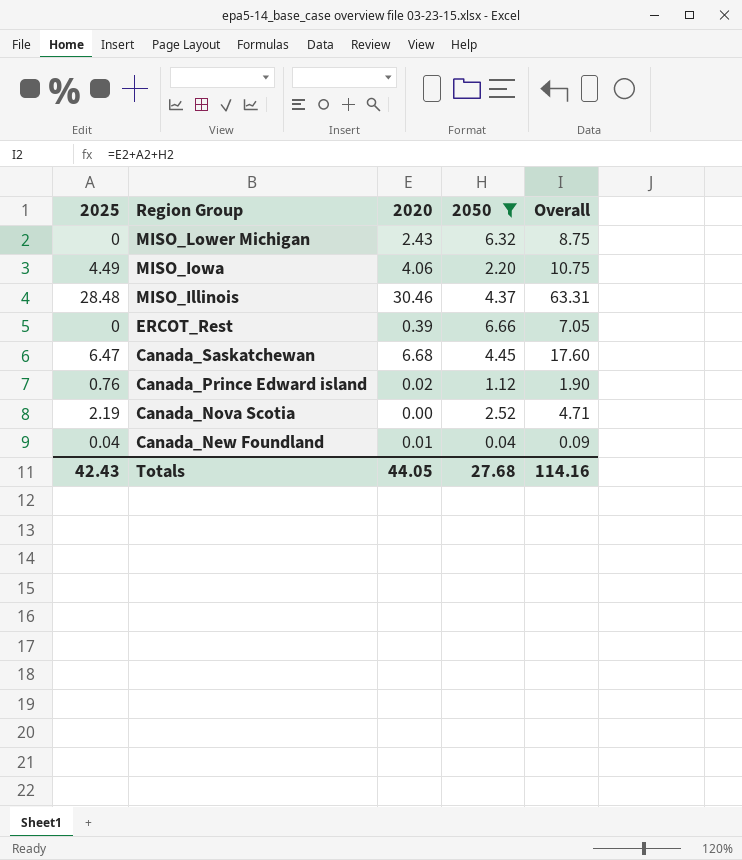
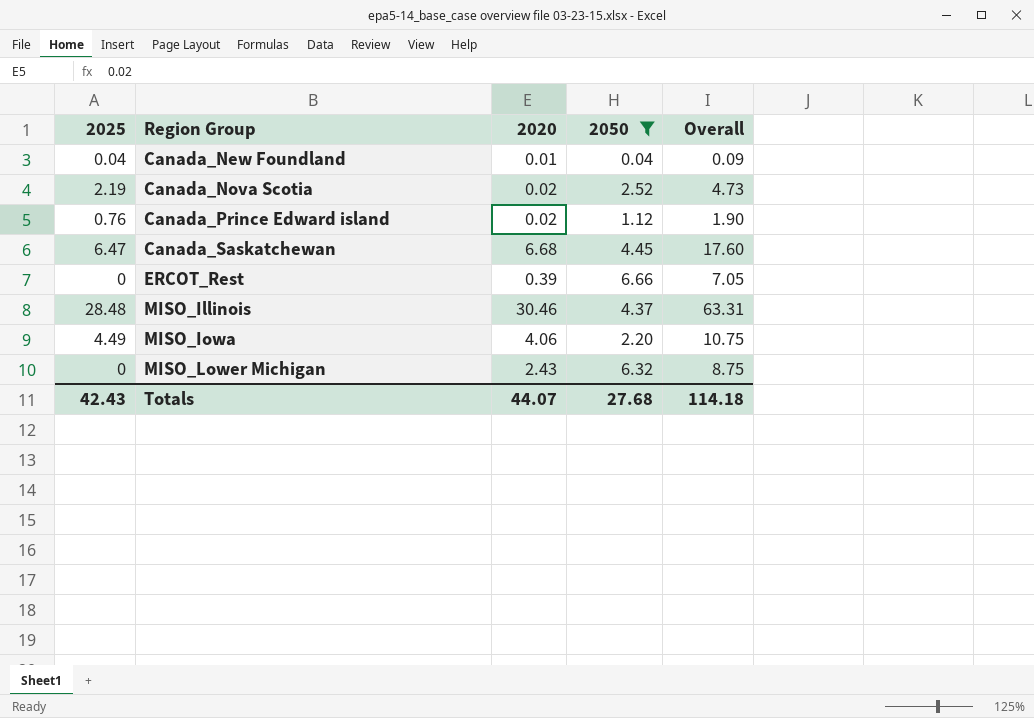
row order: Region Group descending -> Region Group ascending
Canada_Nova Scotia | 2020: 0.00 -> 0.02
Canada_Nova Scotia | Overall: 4.71 -> 4.73
Totals | 2020: 44.05 -> 44.07
Totals | Overall: 114.16 -> 114.18

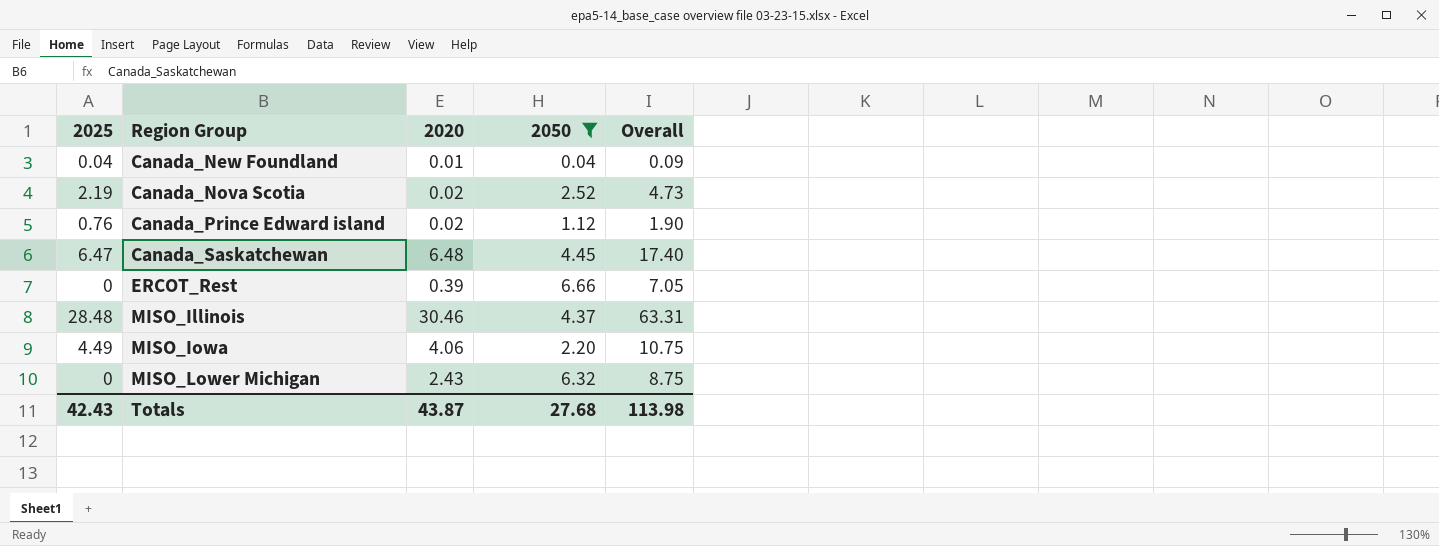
Canada_Saskatchewan | 2020: 6.68 -> 6.48
Canada_Saskatchewan | Overall: 17.60 -> 17.40
Totals | 2020: 44.07 -> 43.87
Totals | Overall: 114.18 -> 113.98

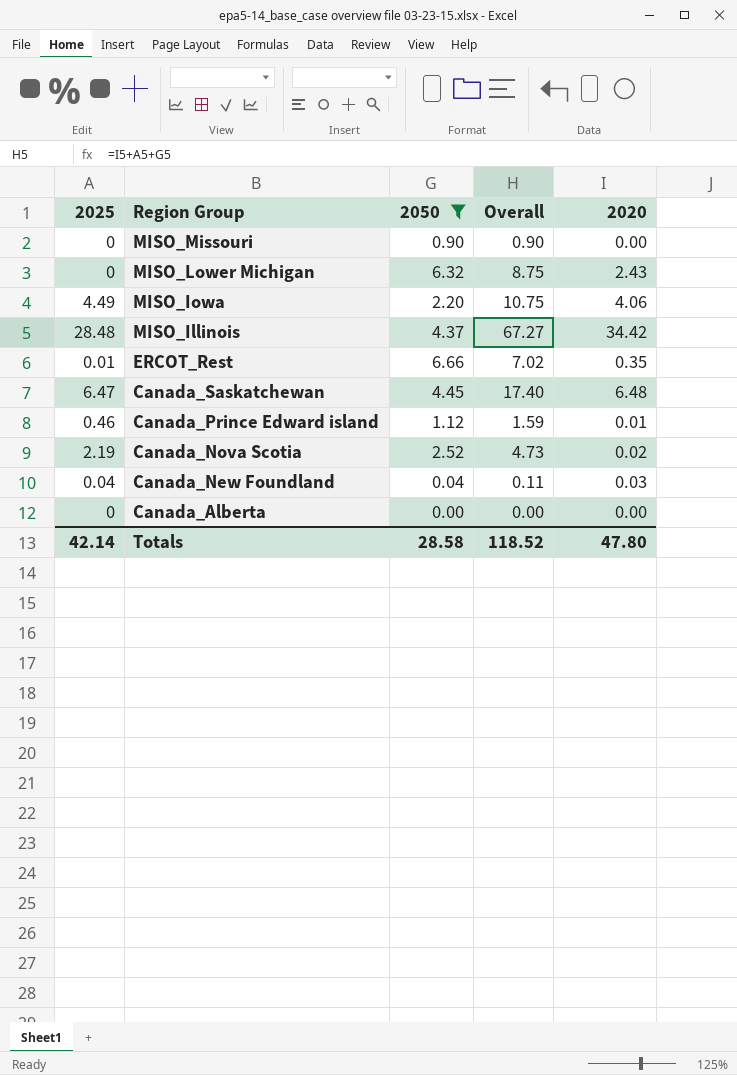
row order: Region Group ascending -> Region Group descending
column 2020 | position: 3 -> 5
row MISO_Missouri: none -> 0 | 0.90 | 0.90 | 0.00
MISO_Illinois | Overall: 63.31 -> 67.27
MISO_Illinois | 2020: 30.46 -> 34.42
ERCOT_Rest | 2025: 0 -> 0.01
ERCOT_Rest | Overall: 7.05 -> 7.02
ERCOT_Rest | 2020: 0.39 -> 0.35
Canada_Prince Edward island | 2025: 0.76 -> 0.46
Canada_Prince Edward island | Overall: 1.90 -> 1.59
Canada_Prince Edward island | 2020: 0.02 -> 0.01
Canada_New Foundland | Overall: 0.09 -> 0.11
Canada_New Foundland | 2020: 0.01 -> 0.03
row Canada_Alberta: none -> 0 | 0.00 | 0.00 | 0.00
Totals | 2025: 42.43 -> 42.14
Totals | 2050: 27.68 -> 28.58
Totals | Overall: 113.98 -> 118.52
Totals | 2020: 43.87 -> 47.80

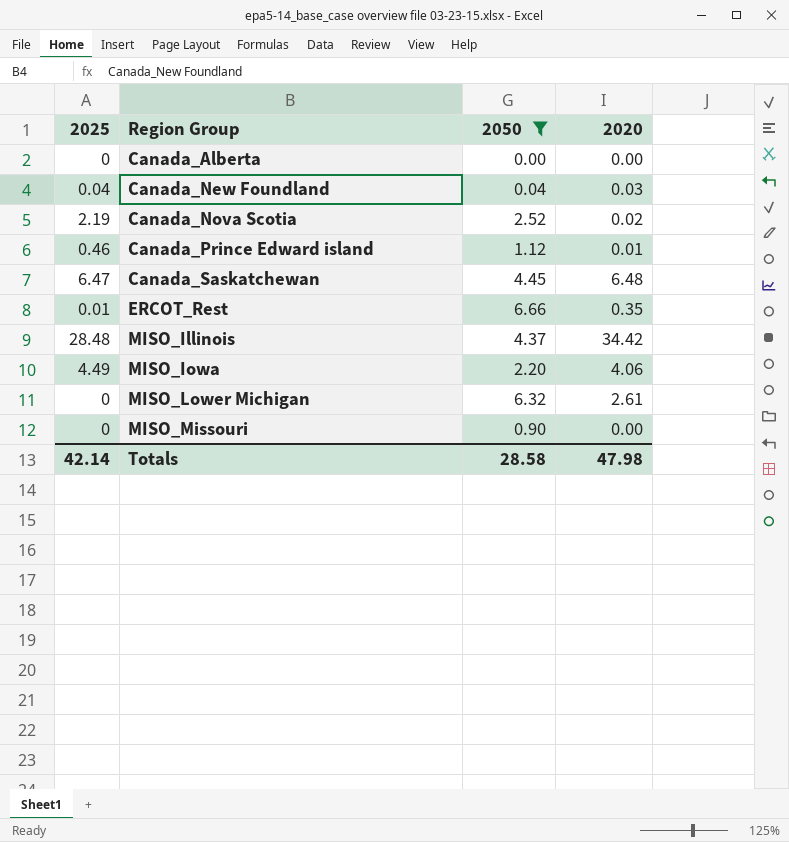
row order: Region Group descending -> Region Group ascending
column Overall | formula: [2025] + [2050] + [2020] -> none
MISO_Lower Michigan | 2020: 2.43 -> 2.61
Totals | 2020: 47.80 -> 47.98

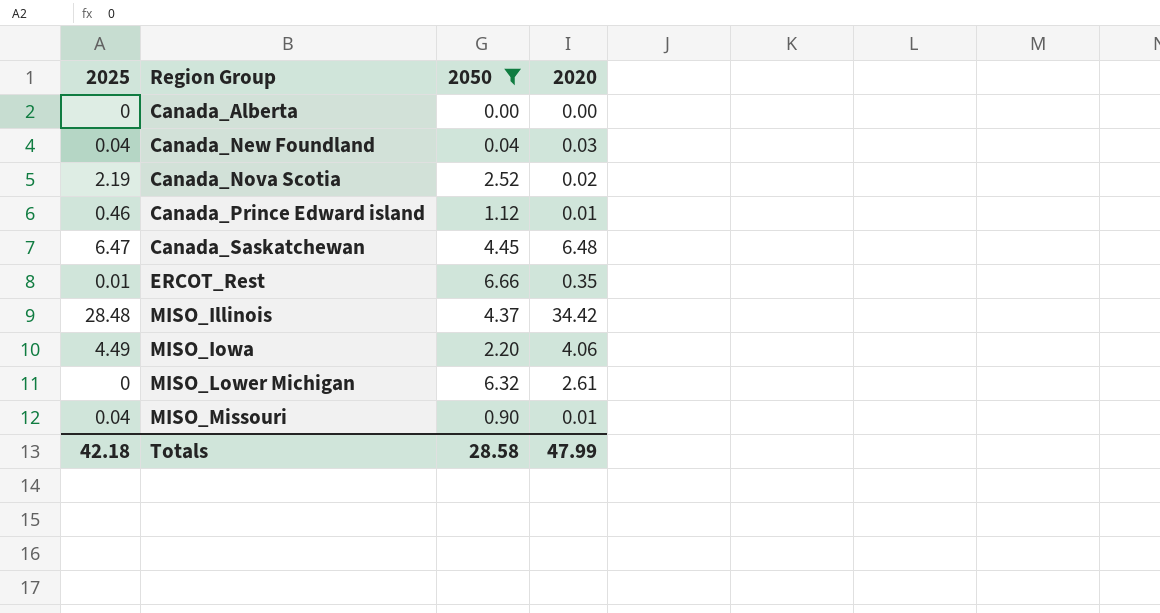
MISO_Missouri | 2025: 0 -> 0.04
MISO_Missouri | 2020: 0.00 -> 0.01
Totals | 2025: 42.14 -> 42.18
Totals | 2020: 47.98 -> 47.99

